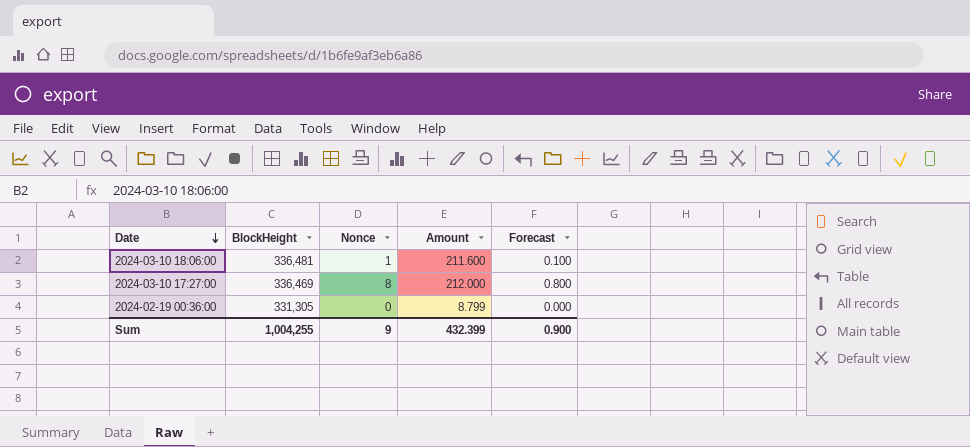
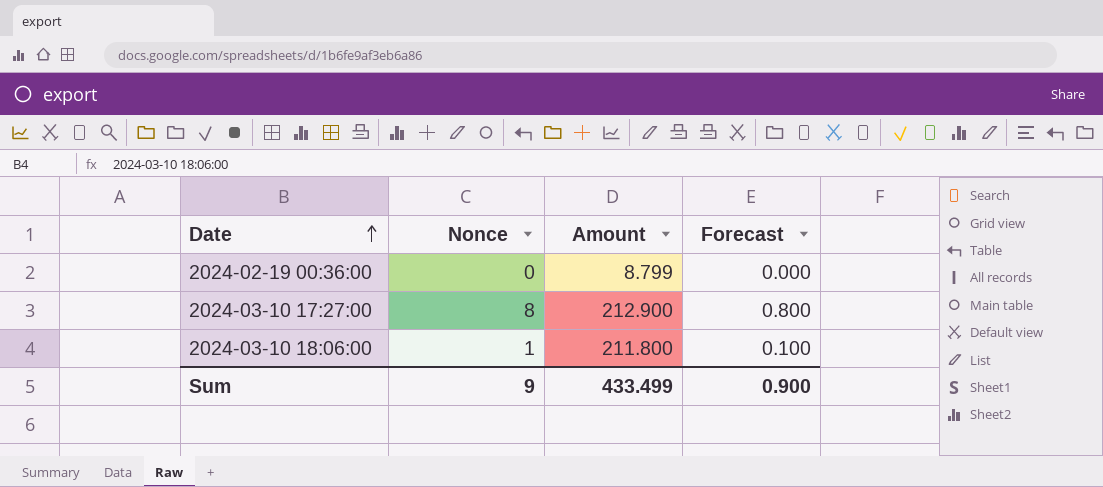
row order: Date descending -> Date ascending
column BlockHeight | position: 2 -> none
2024-03-10 17:27:00 | Amount: 212.000 -> 212.900
2024-03-10 18:06:00 | Amount: 211.600 -> 211.800
Sum | Amount: 432.399 -> 433.499

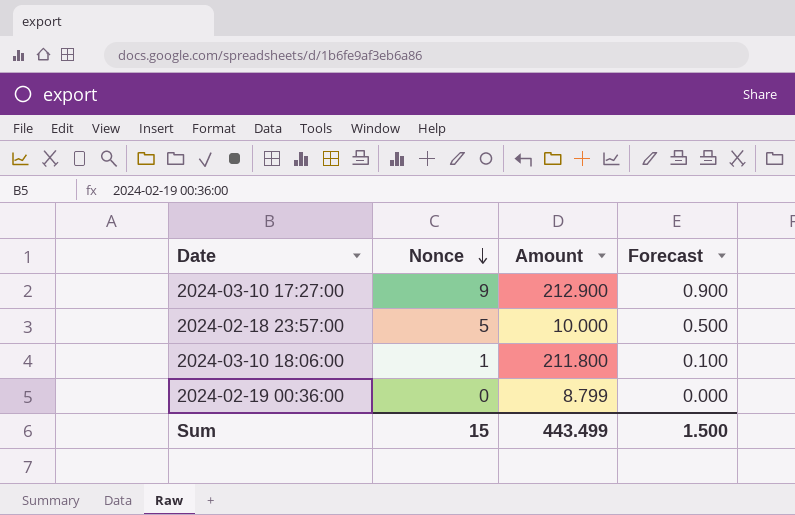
row order: Date ascending -> Nonce descending
2024-03-10 17:27:00 | Nonce: 8 -> 9
2024-03-10 17:27:00 | Forecast: 0.800 -> 0.900
row 2024-02-18 23:57:00: none -> 5 | 10.000 | 0.500
Sum | Nonce: 9 -> 15
Sum | Amount: 433.499 -> 443.499
Sum | Forecast: 0.900 -> 1.500

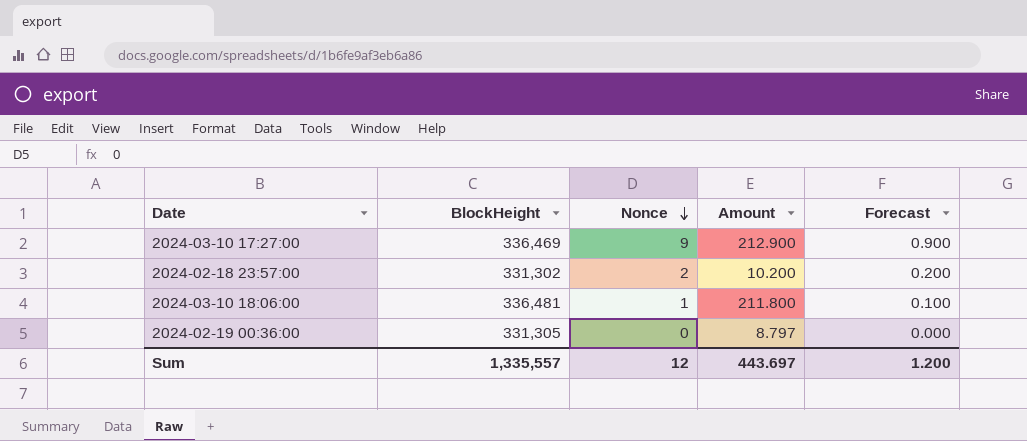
column BlockHeight | position: none -> 2
2024-02-18 23:57:00 | Nonce: 5 -> 2
2024-02-18 23:57:00 | Amount: 10.000 -> 10.200
2024-02-18 23:57:00 | Forecast: 0.500 -> 0.200
2024-02-19 00:36:00 | Amount: 8.799 -> 8.797
Sum | Nonce: 15 -> 12
Sum | Amount: 443.499 -> 443.697
Sum | Forecast: 1.500 -> 1.200

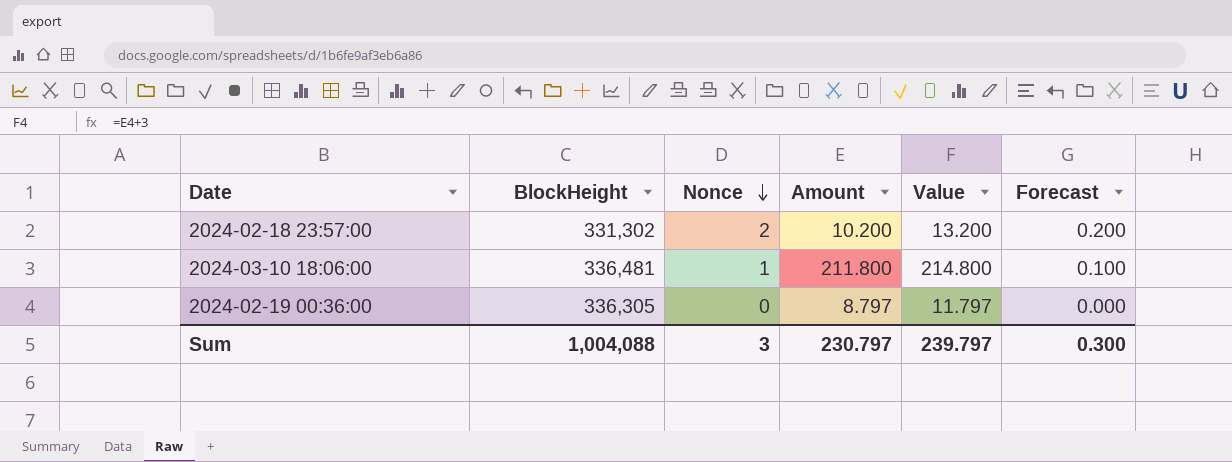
column Value | formula: none -> [Amount] + 3
row 2024-03-10 17:27:00: 336,469 | 9 | 212.900 | 0.900 -> none
2024-02-19 00:36:00 | BlockHeight: 331,305 -> 336,305
Sum | BlockHeight: 1,335,557 -> 1,004,088
Sum | Nonce: 12 -> 3
Sum | Amount: 443.697 -> 230.797
Sum | Forecast: 1.200 -> 0.300

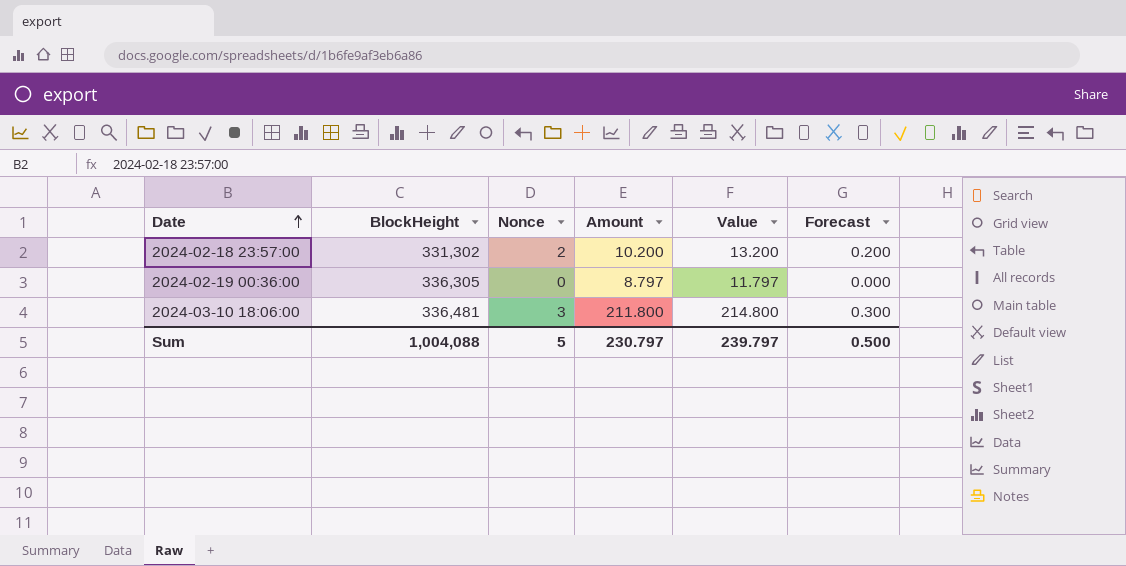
row order: Nonce descending -> Date ascending
2024-03-10 18:06:00 | Nonce: 1 -> 3
2024-03-10 18:06:00 | Forecast: 0.100 -> 0.300
Sum | Nonce: 3 -> 5
Sum | Forecast: 0.300 -> 0.500

